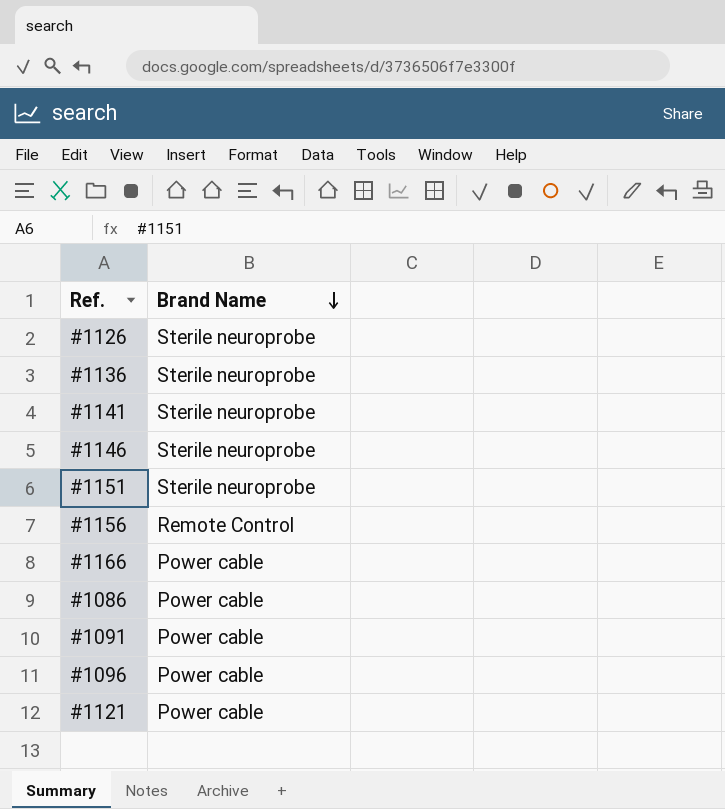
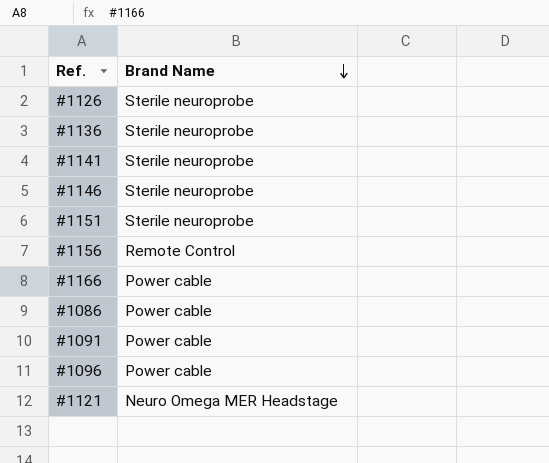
#1121 | Brand Name: Power cable -> Neuro Omega MER Headstage

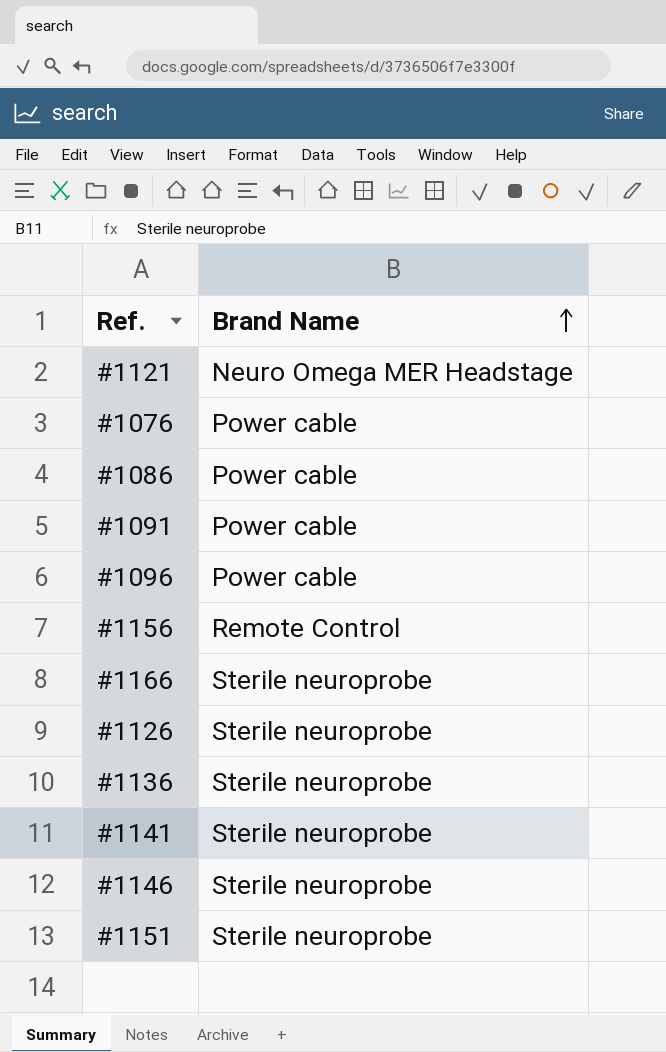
row order: Brand Name descending -> Brand Name ascending
row #1076: none -> Power cable
#1166 | Brand Name: Power cable -> Sterile neuroprobe

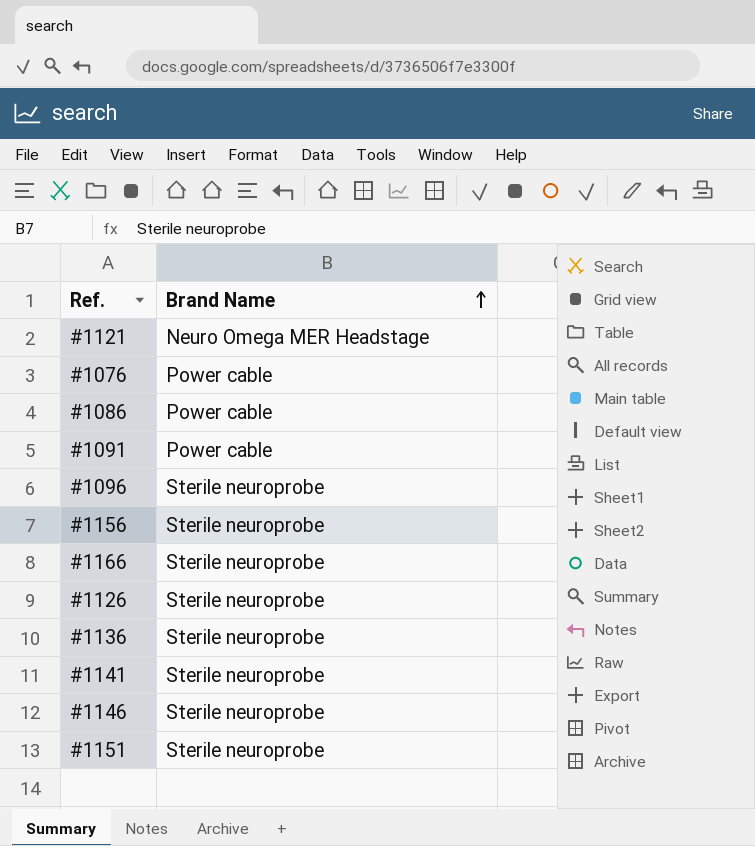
#1096 | Brand Name: Power cable -> Sterile neuroprobe
#1156 | Brand Name: Remote Control -> Sterile neuroprobe

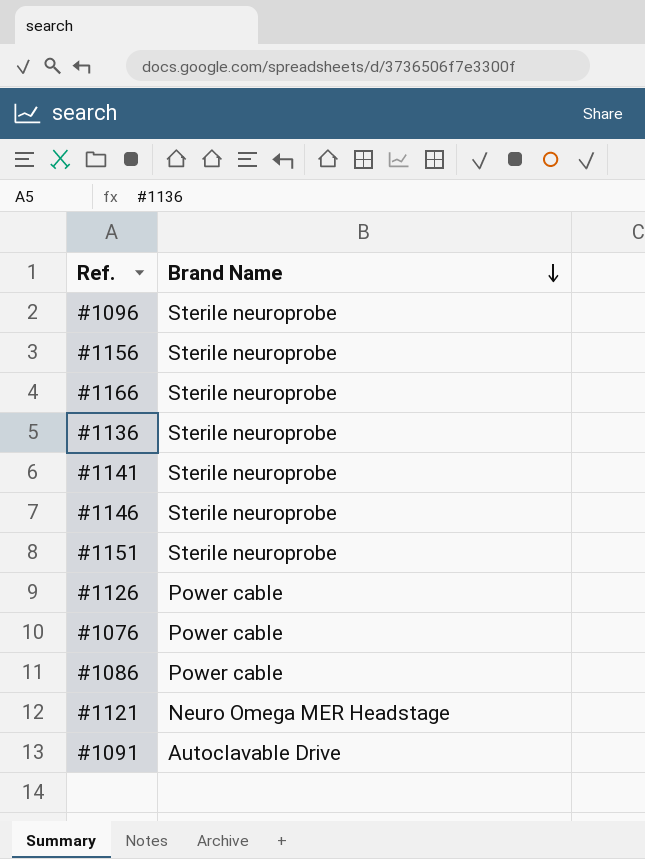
row order: Brand Name ascending -> Brand Name descending
#1126 | Brand Name: Sterile neuroprobe -> Power cable
#1091 | Brand Name: Power cable -> Autoclavable Drive

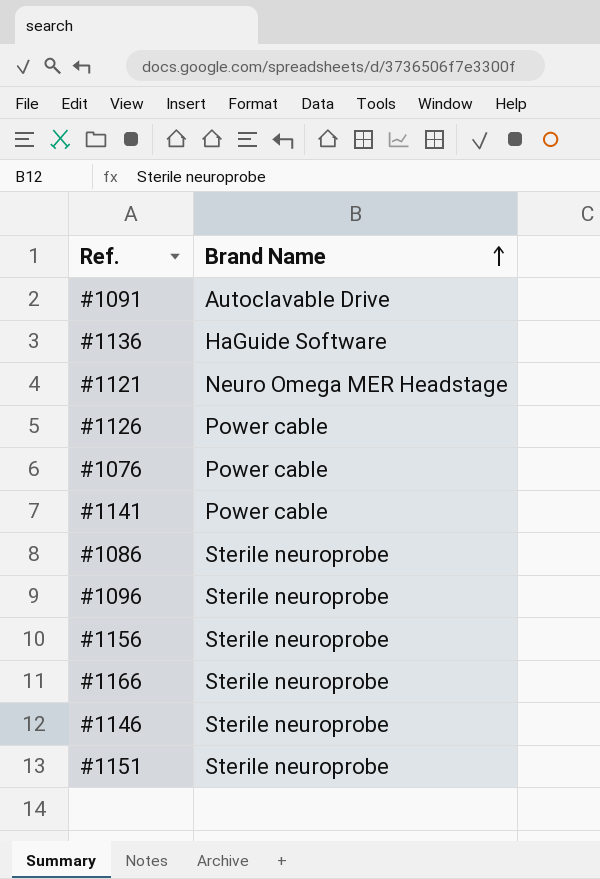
row order: Brand Name descending -> Brand Name ascending
#1136 | Brand Name: Sterile neuroprobe -> HaGuide Software
#1141 | Brand Name: Sterile neuroprobe -> Power cable
#1086 | Brand Name: Power cable -> Sterile neuroprobe

